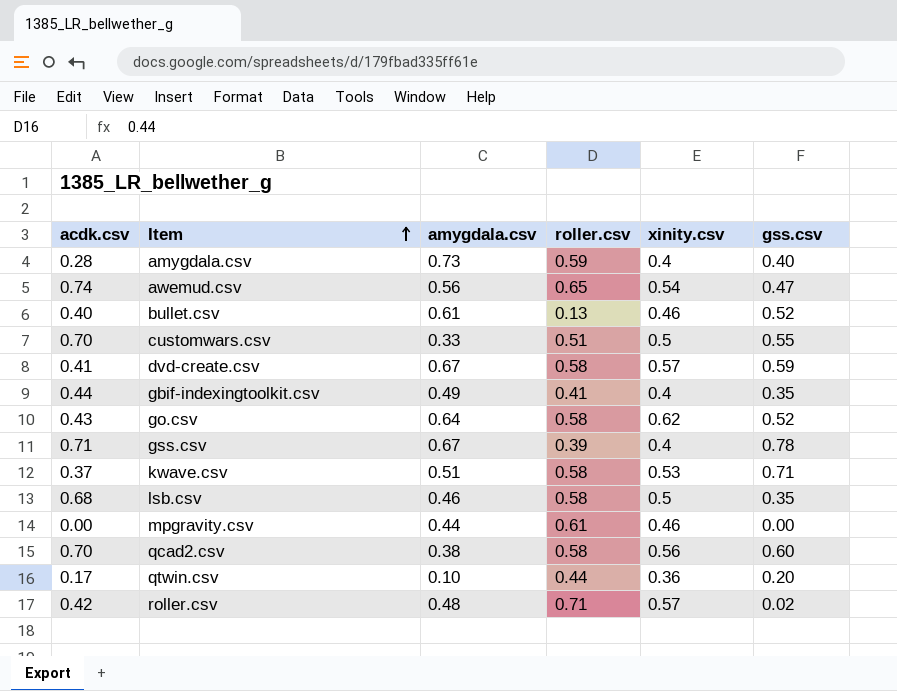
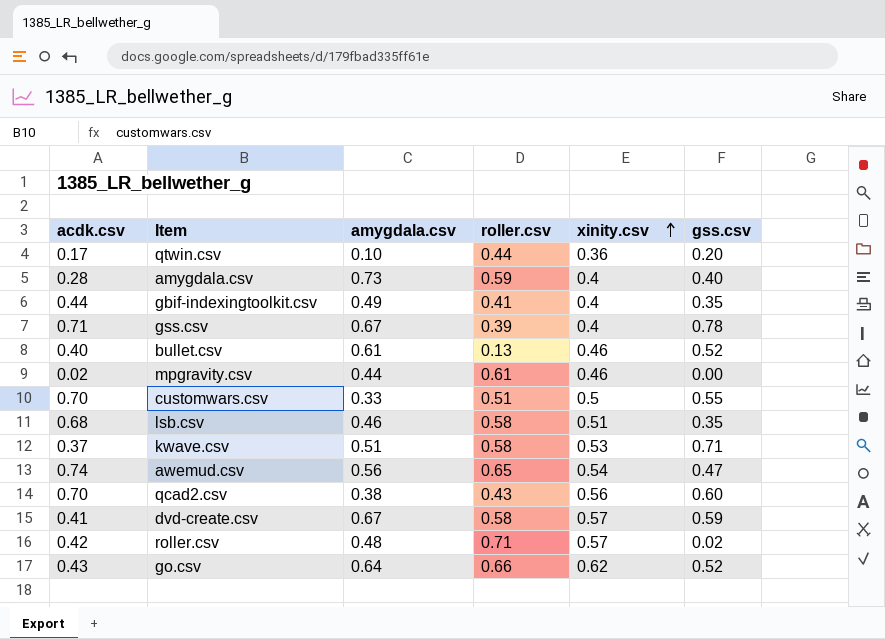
row order: Item ascending -> xinity.csv ascending
mpgravity.csv | acdk.csv: 0.00 -> 0.02
lsb.csv | xinity.csv: 0.5 -> 0.51
qcad2.csv | roller.csv: 0.58 -> 0.43
go.csv | roller.csv: 0.58 -> 0.66

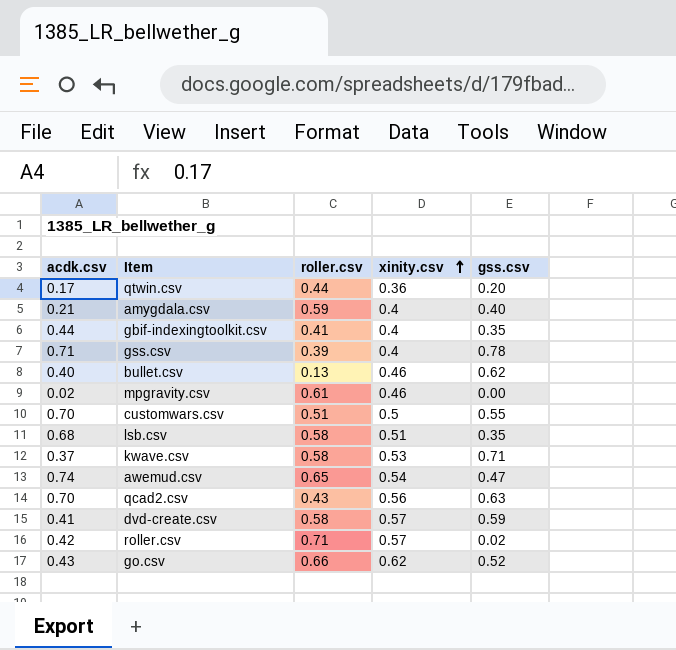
column amygdala.csv | position: 3 -> none
amygdala.csv | acdk.csv: 0.28 -> 0.21
bullet.csv | gss.csv: 0.52 -> 0.62
qcad2.csv | gss.csv: 0.60 -> 0.63

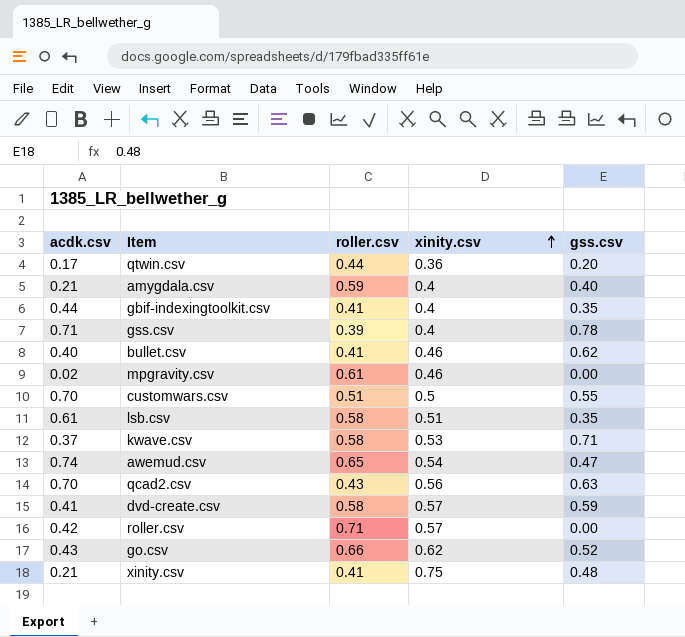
bullet.csv | roller.csv: 0.13 -> 0.41
lsb.csv | acdk.csv: 0.68 -> 0.61
roller.csv | gss.csv: 0.02 -> 0.00
row xinity.csv: none -> 0.21 | 0.41 | 0.75 | 0.48

